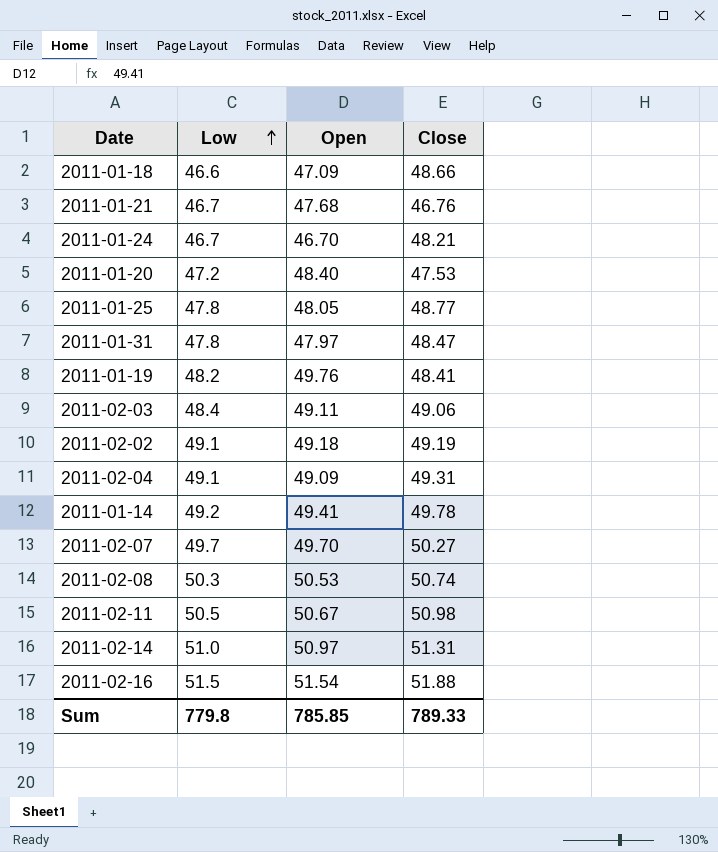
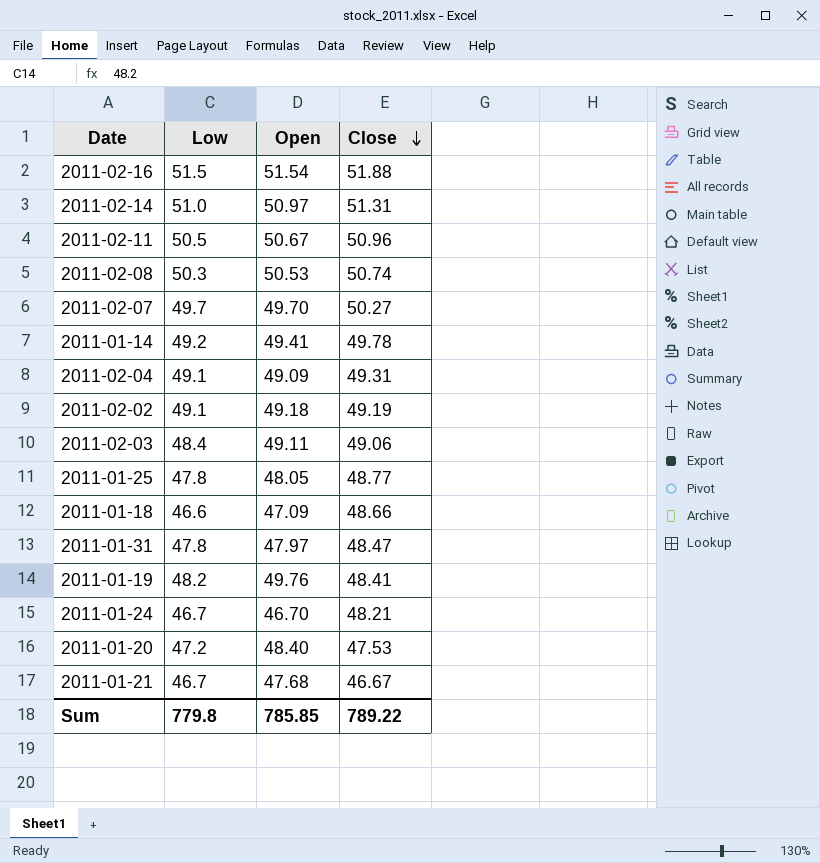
row order: Low ascending -> Close descending
2011-02-11 | Close: 50.98 -> 50.96
2011-01-21 | Close: 46.76 -> 46.67
Sum | Close: 789.33 -> 789.22

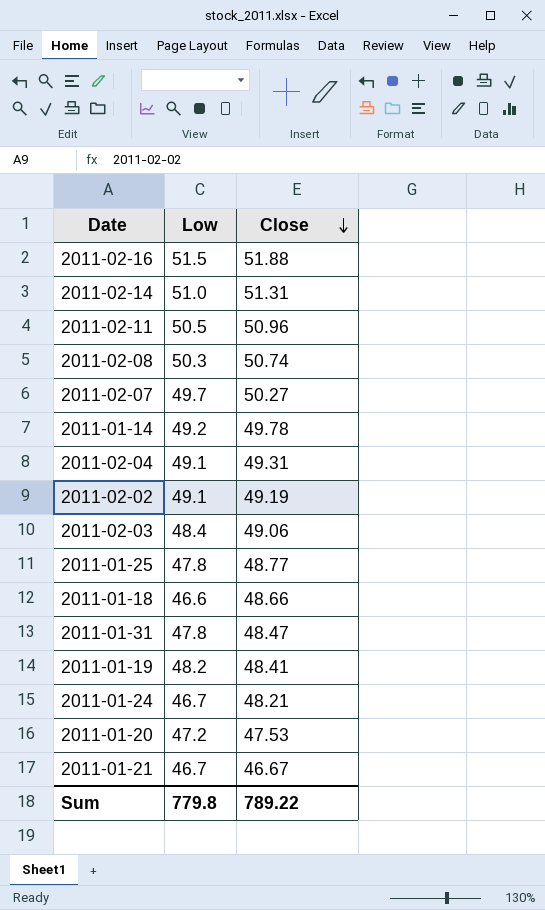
column Open | position: 3 -> none

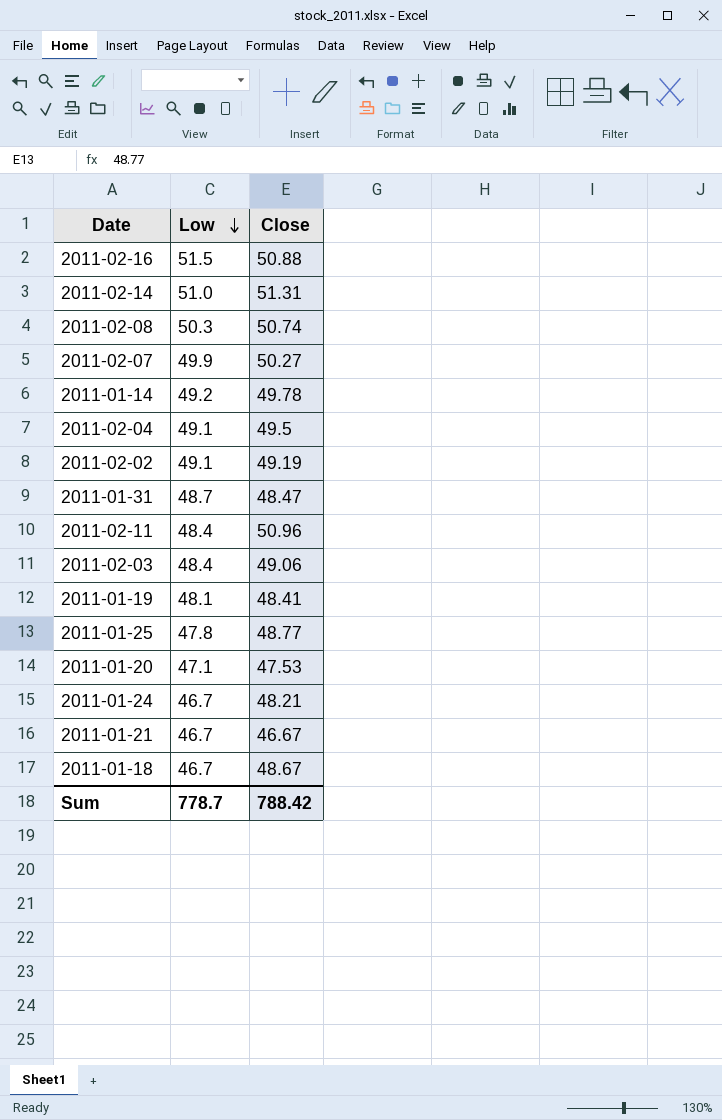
row order: Close descending -> Low descending
2011-02-16 | Close: 51.88 -> 50.88
2011-02-07 | Low: 49.7 -> 49.9
2011-02-04 | Close: 49.31 -> 49.5
2011-01-31 | Low: 47.8 -> 48.7
2011-02-11 | Low: 50.5 -> 48.4
2011-01-19 | Low: 48.2 -> 48.1
2011-01-20 | Low: 47.2 -> 47.1
2011-01-18 | Low: 46.6 -> 46.7
2011-01-18 | Close: 48.66 -> 48.67
Sum | Low: 779.8 -> 778.7
Sum | Close: 789.22 -> 788.42

